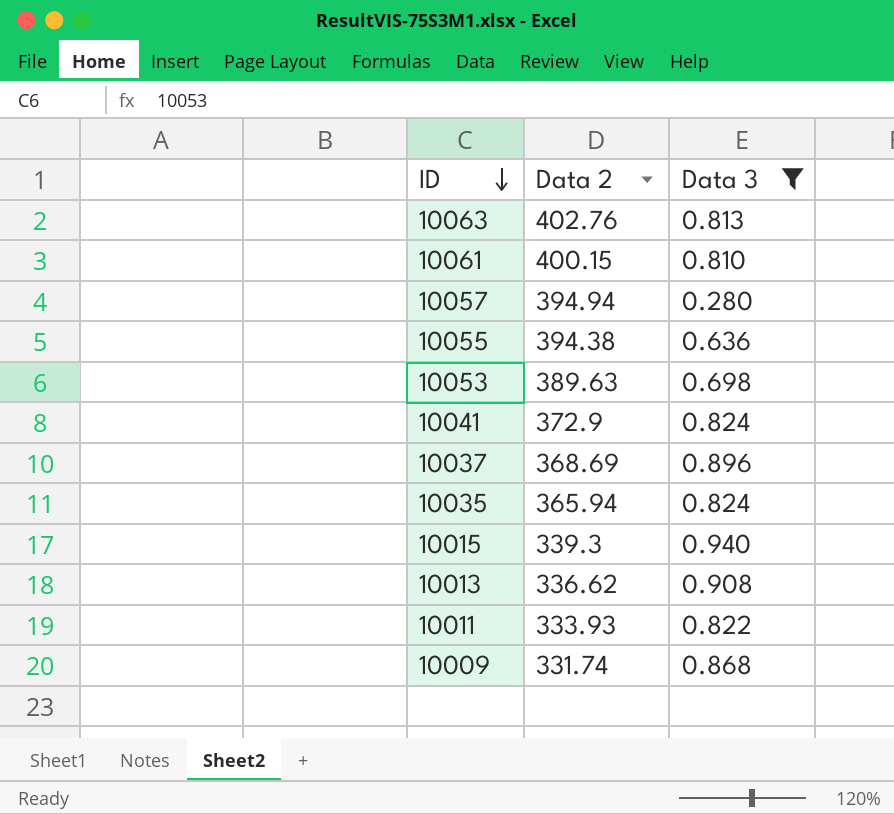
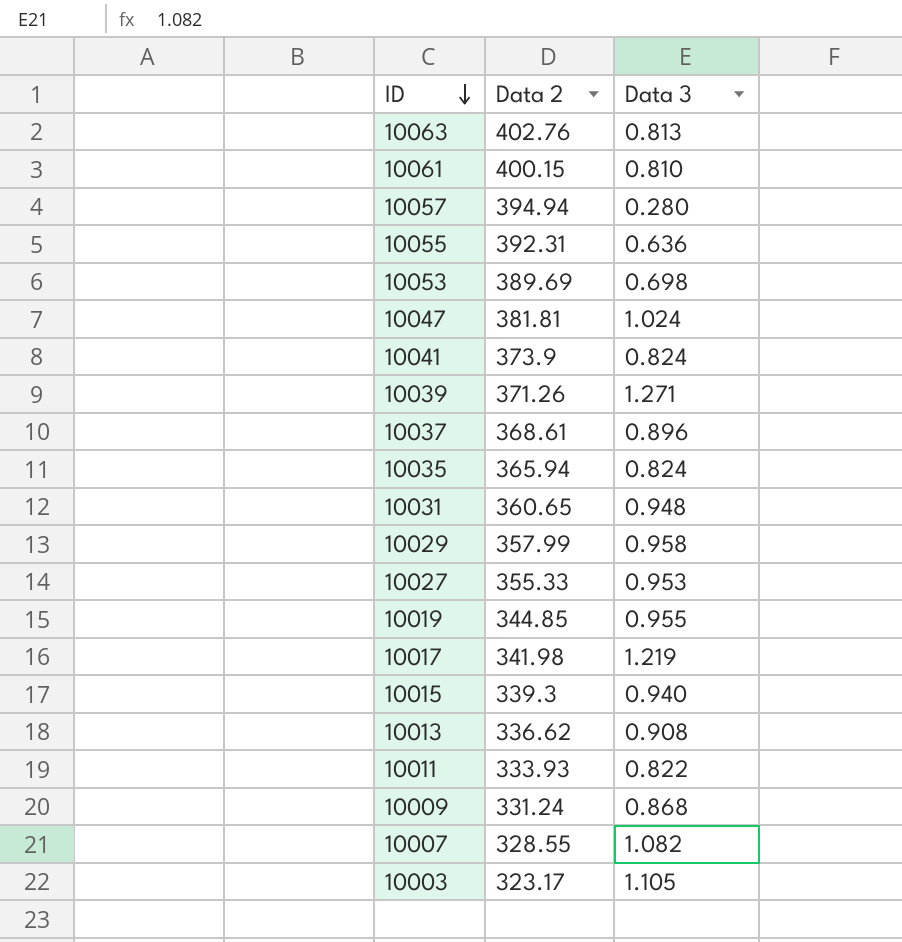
filter: Data 3 <= 0.940 -> none
10055 | Data 2: 394.38 -> 392.31
10053 | Data 2: 389.63 -> 389.69
10041 | Data 2: 372.9 -> 373.9
10037 | Data 2: 368.69 -> 368.61
10009 | Data 2: 331.74 -> 331.24

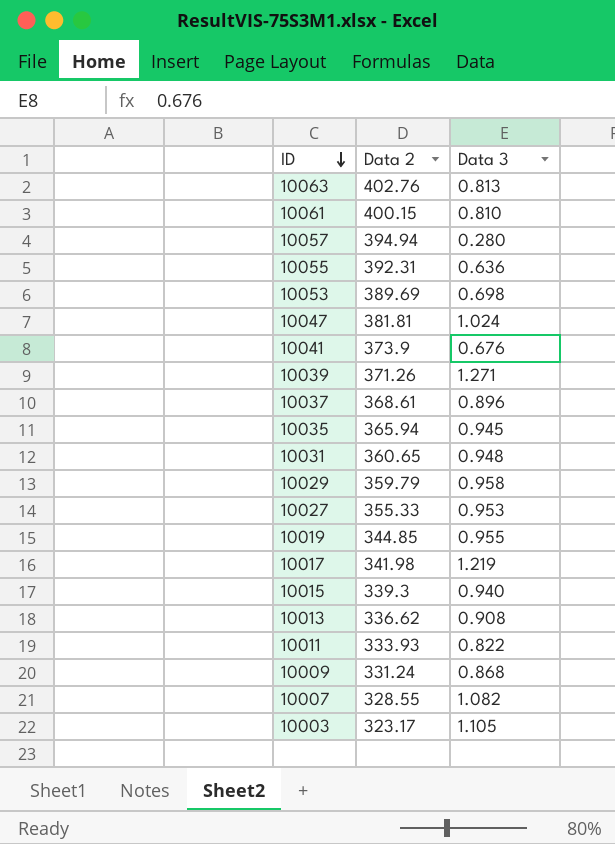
10041 | Data 3: 0.824 -> 0.676
10035 | Data 3: 0.824 -> 0.945
10029 | Data 2: 357.99 -> 359.79

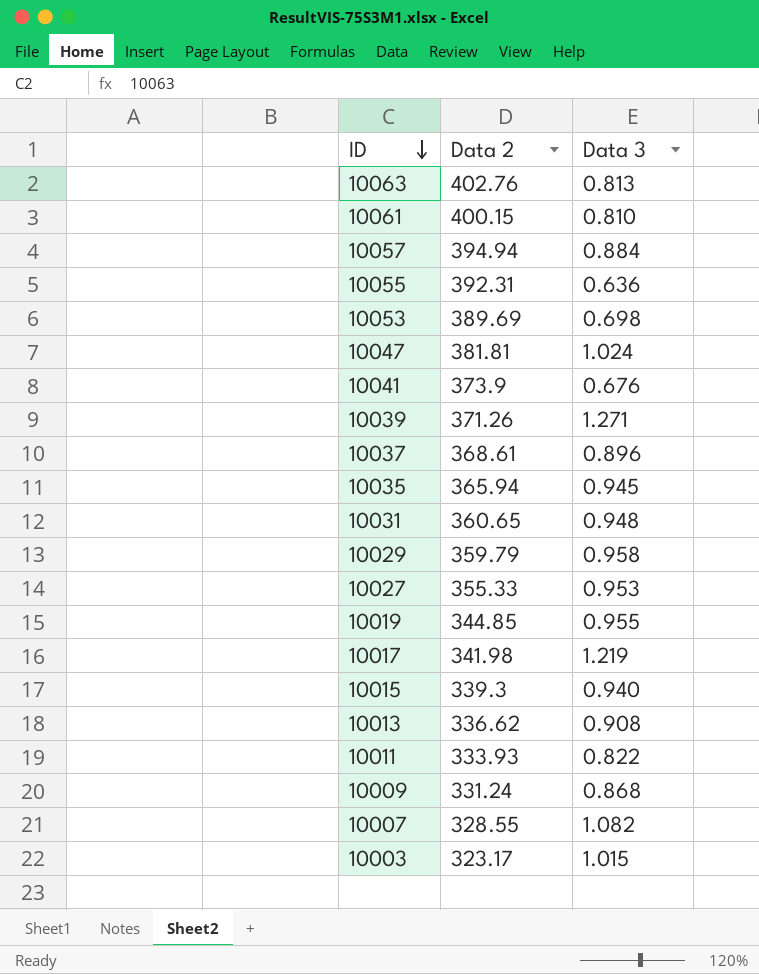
10057 | Data 3: 0.280 -> 0.884
10003 | Data 3: 1.105 -> 1.015

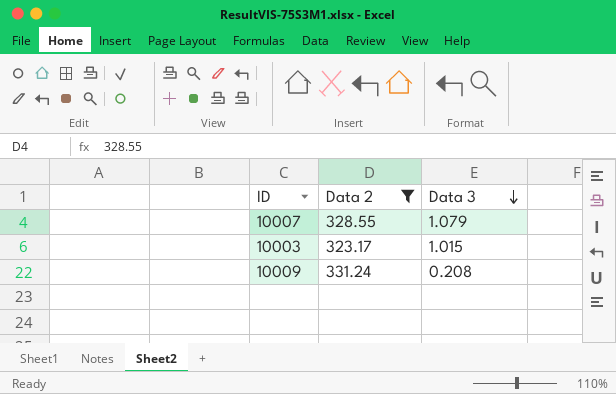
filter: none -> Data 2 <= 331.24
row order: ID descending -> Data 3 descending
10007 | Data 3: 1.082 -> 1.079
10009 | Data 3: 0.868 -> 0.208

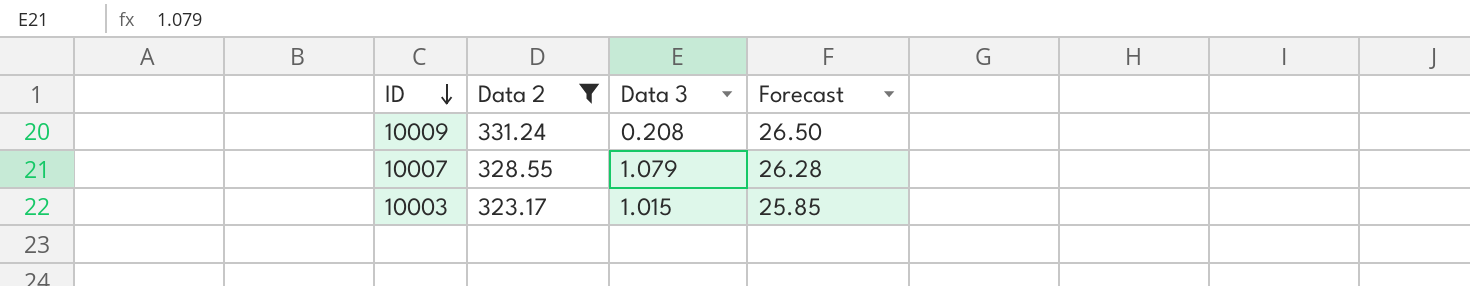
row order: Data 3 descending -> ID descending
column Forecast | formula: none -> [Data 2] * 0.08

